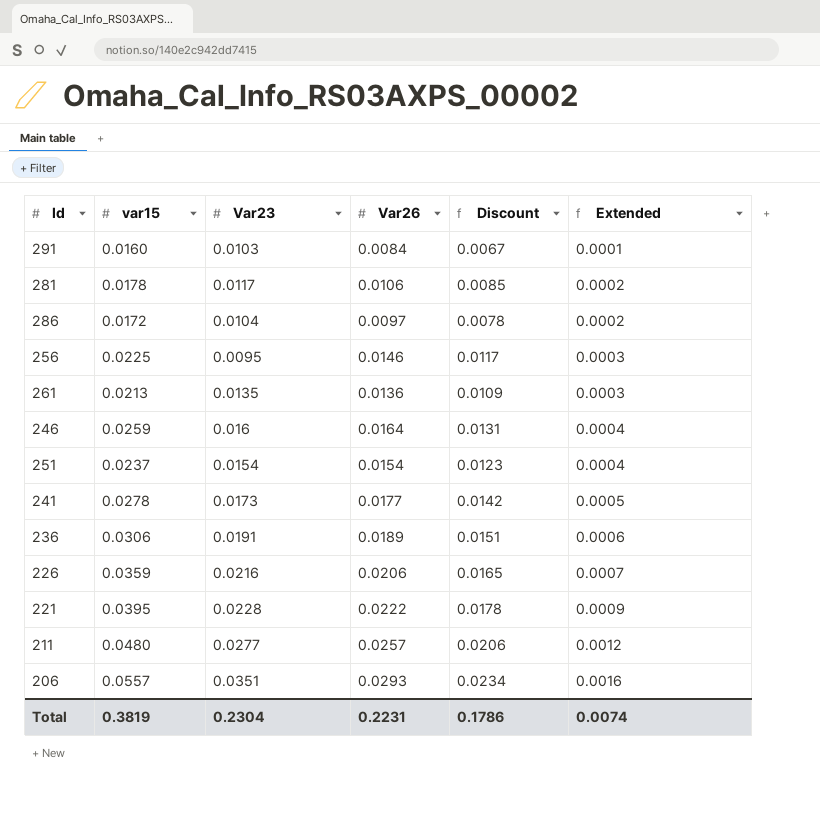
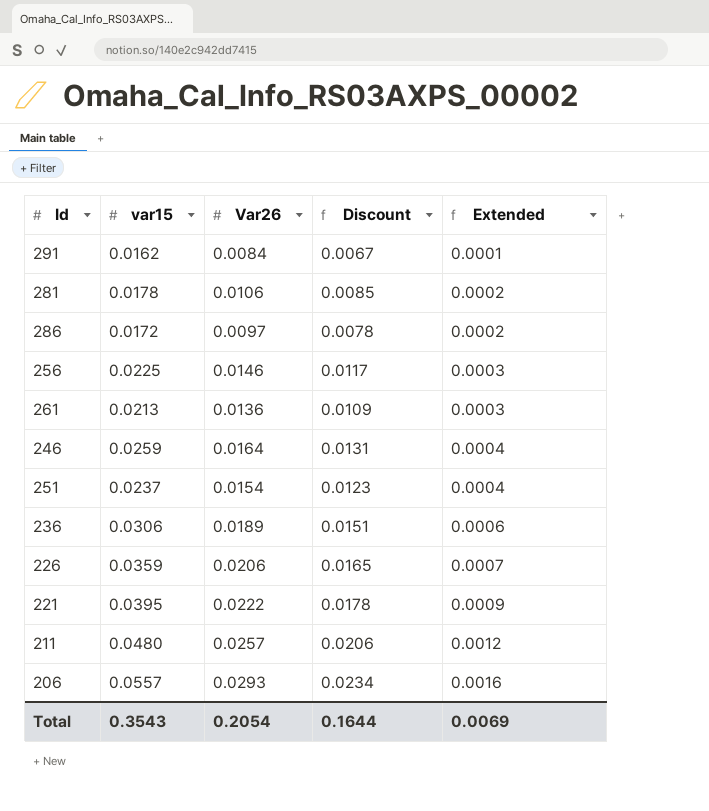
column Var23 | position: 3 -> none
row 241: 0.0278 | 0.0173 | 0.0177 | 0.0142 | 0.0005 -> none
291 | var15: 0.0160 -> 0.0162
Total | var15: 0.3819 -> 0.3543
Total | Var26: 0.2231 -> 0.2054
Total | Discount: 0.1786 -> 0.1644
Total | Extended: 0.0074 -> 0.0069

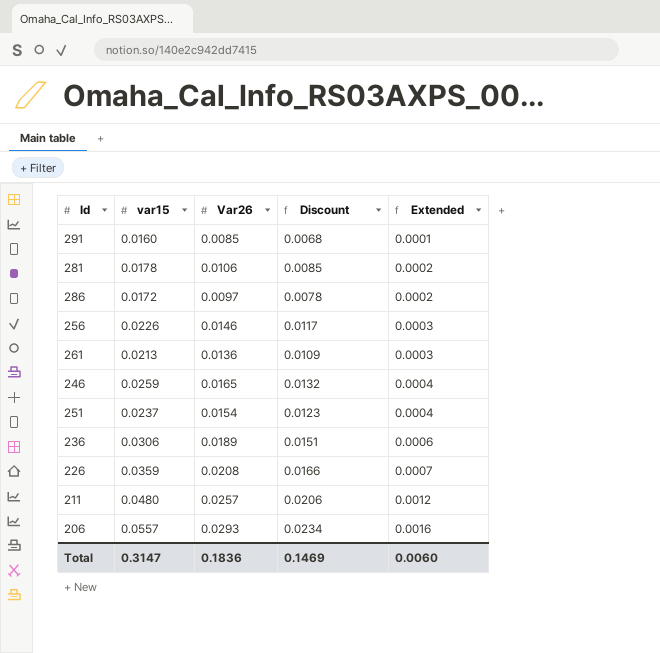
row 221: 0.0395 | 0.0222 | 0.0178 | 0.0009 -> none
291 | var15: 0.0162 -> 0.0160
291 | Var26: 0.0084 -> 0.0085
291 | Discount: 0.0067 -> 0.0068
256 | var15: 0.0225 -> 0.0226
246 | Var26: 0.0164 -> 0.0165
246 | Discount: 0.0131 -> 0.0132
226 | Var26: 0.0206 -> 0.0208
226 | Discount: 0.0165 -> 0.0166
Total | var15: 0.3543 -> 0.3147
Total | Var26: 0.2054 -> 0.1836
Total | Discount: 0.1644 -> 0.1469
Total | Extended: 0.0069 -> 0.0060

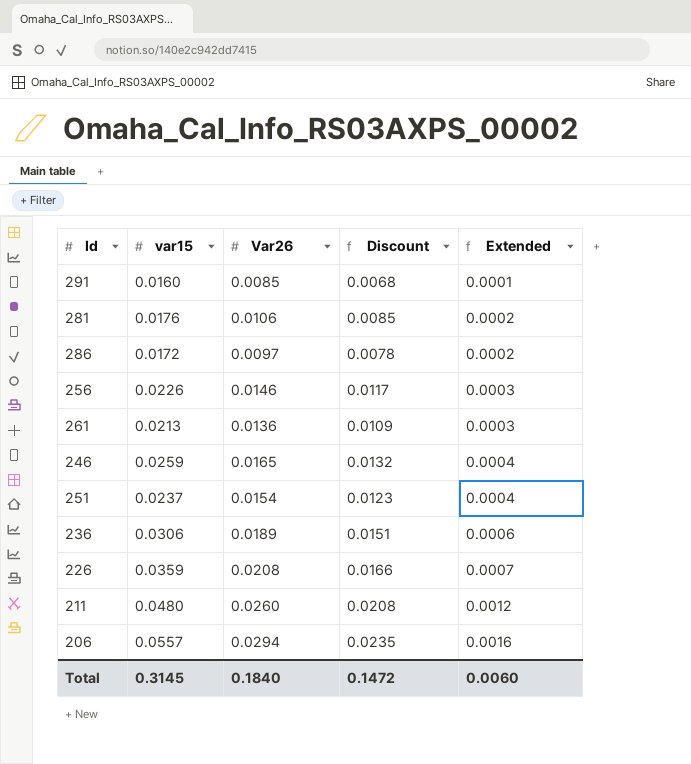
281 | var15: 0.0178 -> 0.0176
211 | Var26: 0.0257 -> 0.0260
211 | Discount: 0.0206 -> 0.0208
206 | Var26: 0.0293 -> 0.0294
206 | Discount: 0.0234 -> 0.0235
Total | var15: 0.3147 -> 0.3145
Total | Var26: 0.1836 -> 0.1840
Total | Discount: 0.1469 -> 0.1472

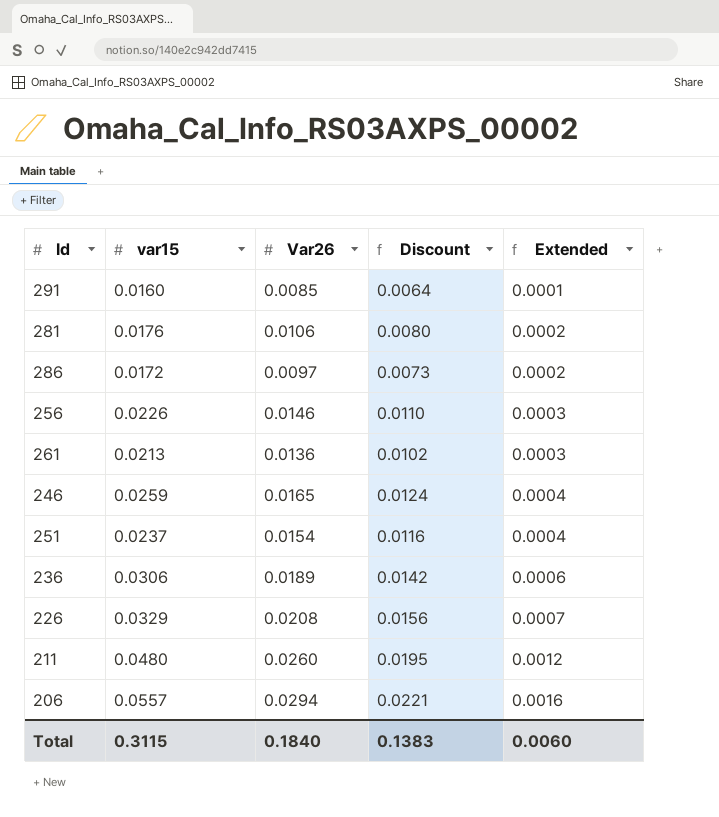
column Discount | formula: [Var26] * 0.8 -> [Var26] * 0.75
226 | var15: 0.0359 -> 0.0329
Total | var15: 0.3145 -> 0.3115
Total | Discount: 0.1472 -> 0.1383

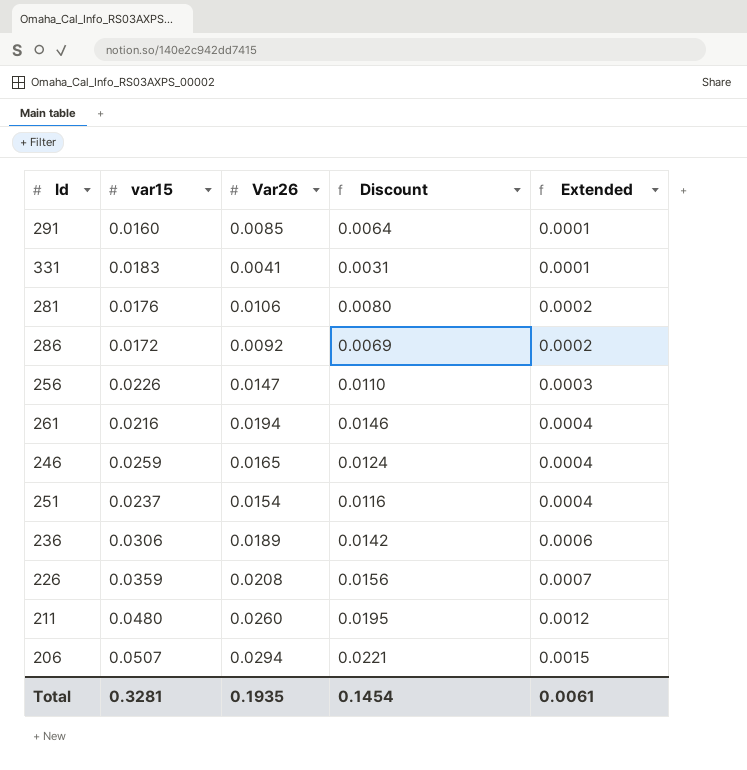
row 331: none -> 0.0183 | 0.0041 | 0.0031 | 0.0001
286 | Var26: 0.0097 -> 0.0092
286 | Discount: 0.0073 -> 0.0069
256 | Var26: 0.0146 -> 0.0147
261 | var15: 0.0213 -> 0.0216
261 | Var26: 0.0136 -> 0.0194
261 | Discount: 0.0102 -> 0.0146
261 | Extended: 0.0003 -> 0.0004
226 | var15: 0.0329 -> 0.0359
206 | var15: 0.0557 -> 0.0507
206 | Extended: 0.0016 -> 0.0015
Total | var15: 0.3115 -> 0.3281
Total | Var26: 0.1840 -> 0.1935
Total | Discount: 0.1383 -> 0.1454
Total | Extended: 0.0060 -> 0.0061

